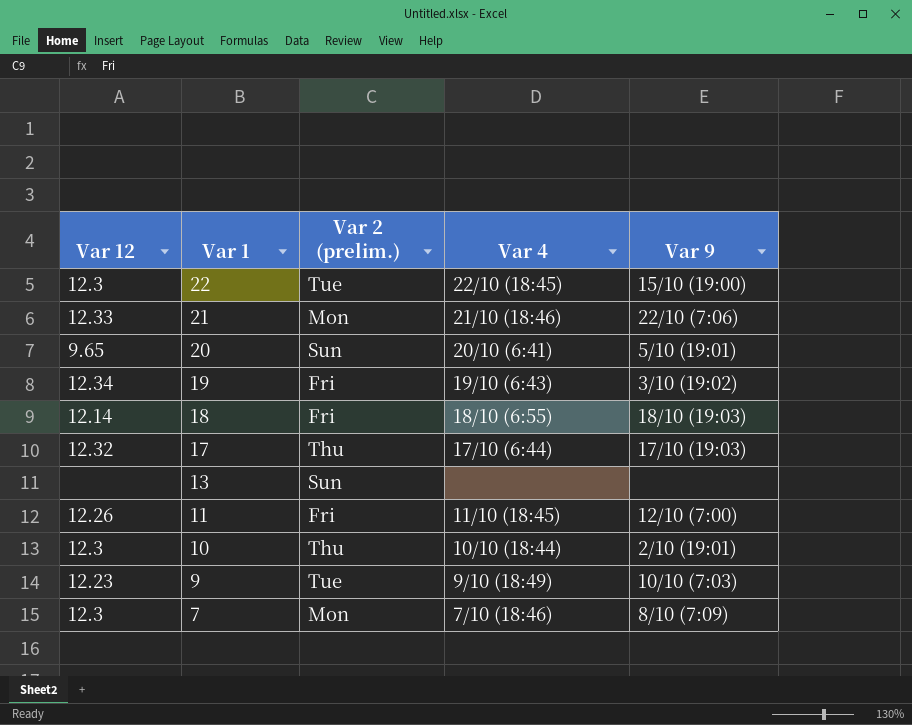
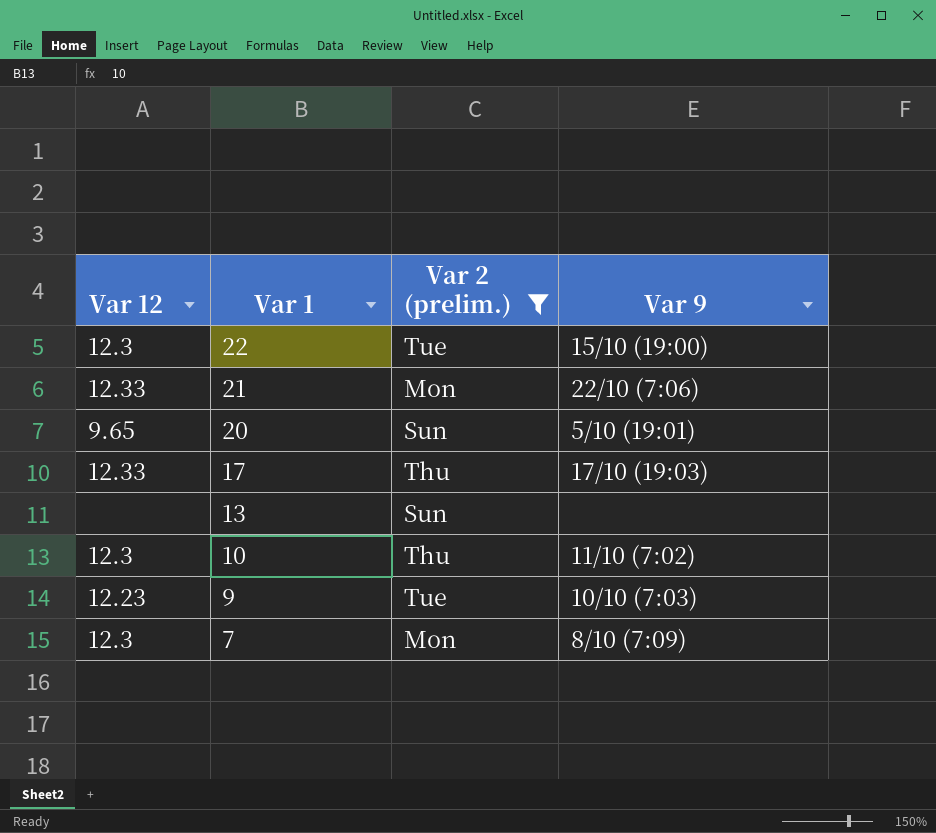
filter: none -> Var 2 (prelim.) != Fri
column Var 4 | position: 4 -> none
17 | Var 12: 12.32 -> 12.33
10 | Var 9: 2/10 (19:01) -> 11/10 (7:02)

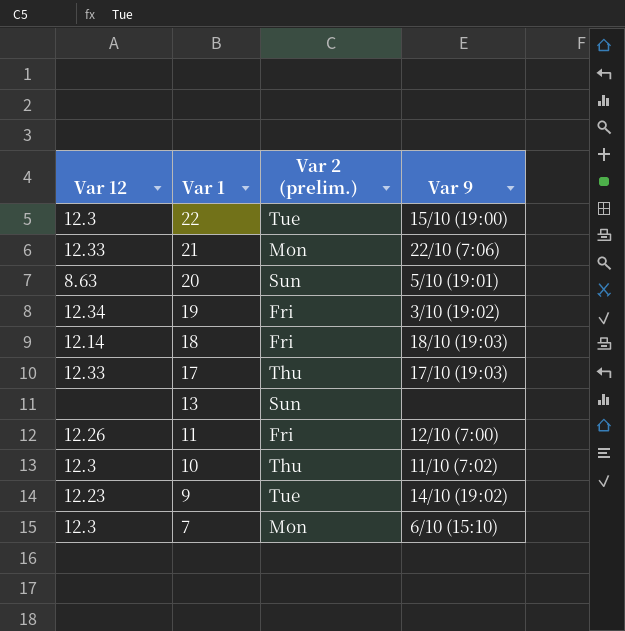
filter: Var 2 (prelim.) != Fri -> none
20 | Var 12: 9.65 -> 8.63
9 | Var 9: 10/10 (7:03) -> 14/10 (19:02)
7 | Var 9: 8/10 (7:09) -> 6/10 (15:10)

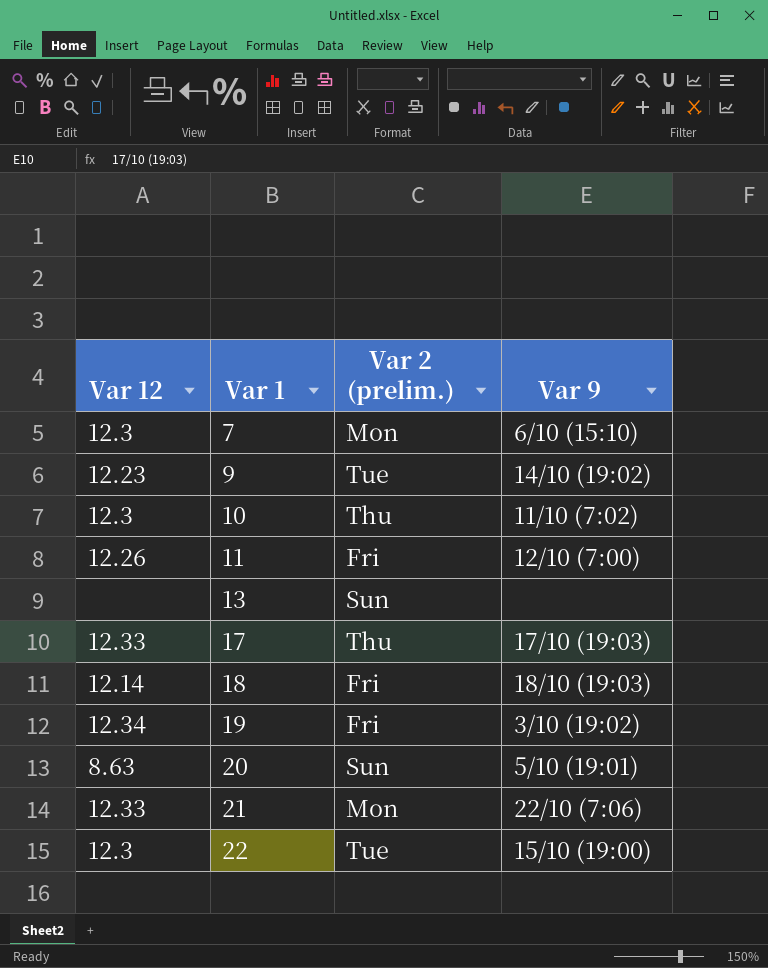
row order: Var 1 descending -> Var 1 ascending

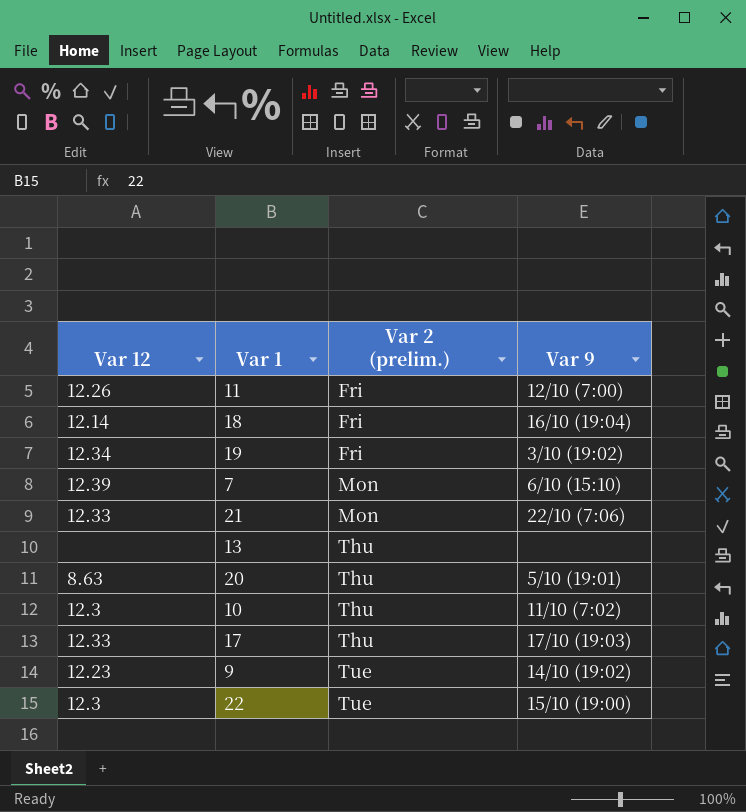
row order: Var 1 ascending -> Var 2 (prelim.) ascending
18 | Var 9: 18/10 (19:03) -> 16/10 (19:04)
7 | Var 12: 12.3 -> 12.39
13 | Var 2 (prelim.): Sun -> Thu
20 | Var 2 (prelim.): Sun -> Thu

